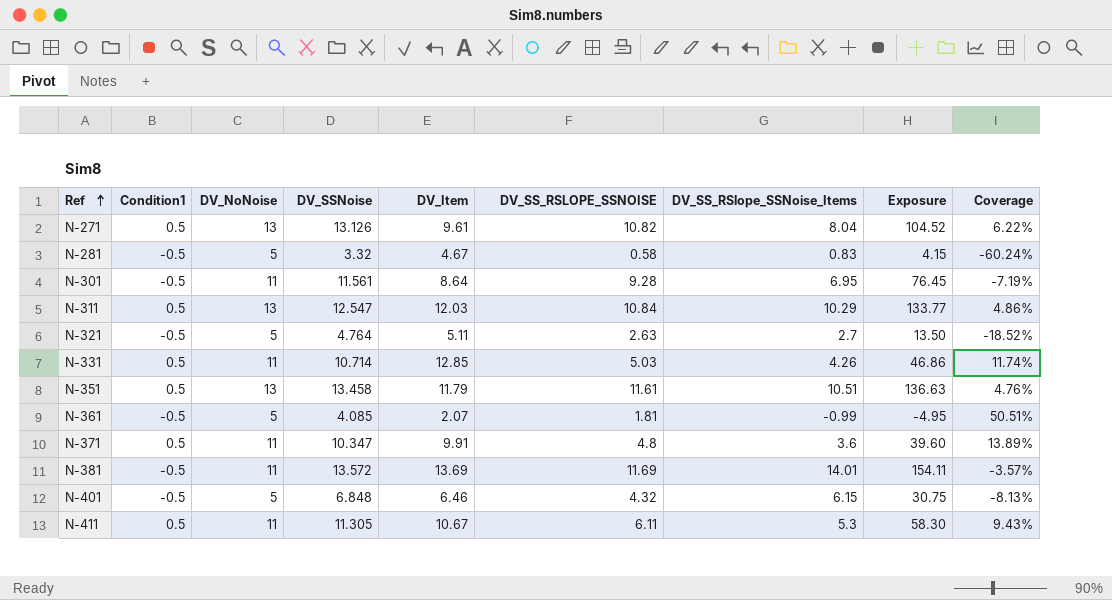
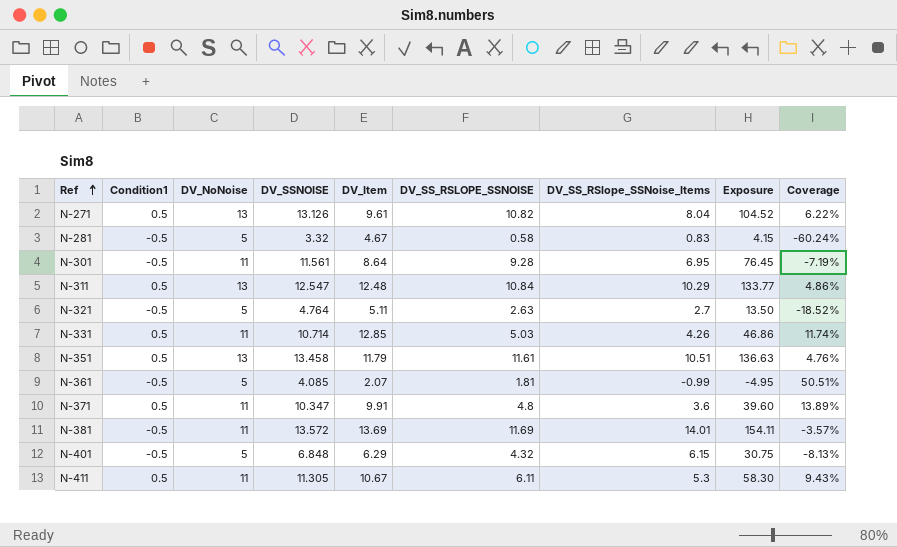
column name: DV_SSNoise -> DV_SSNOISE
N-311 | DV_Item: 12.03 -> 12.48
N-401 | DV_Item: 6.46 -> 6.29

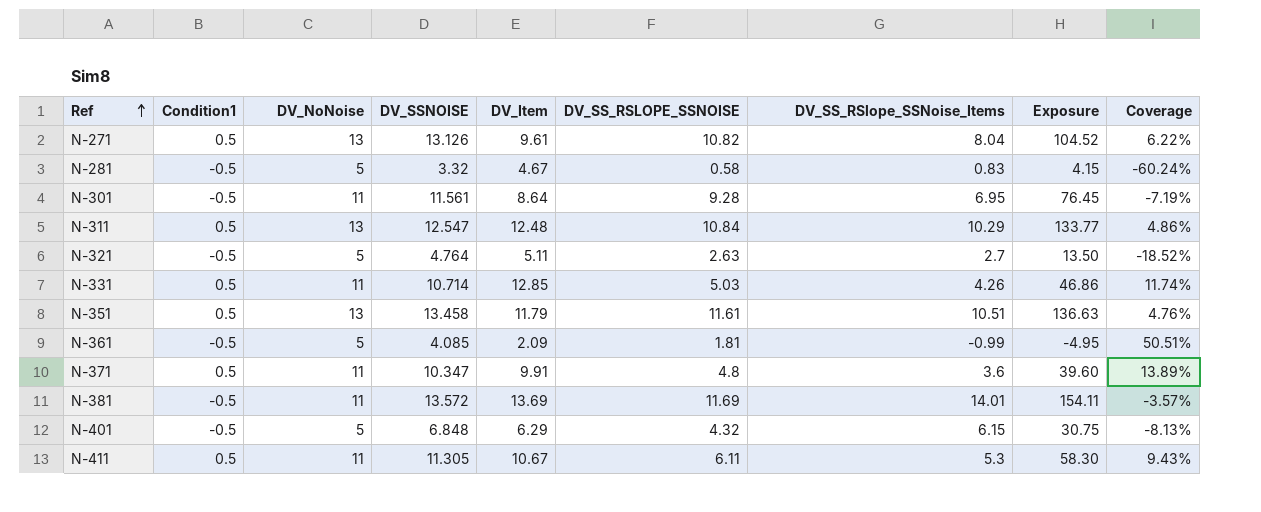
N-361 | DV_Item: 2.07 -> 2.09

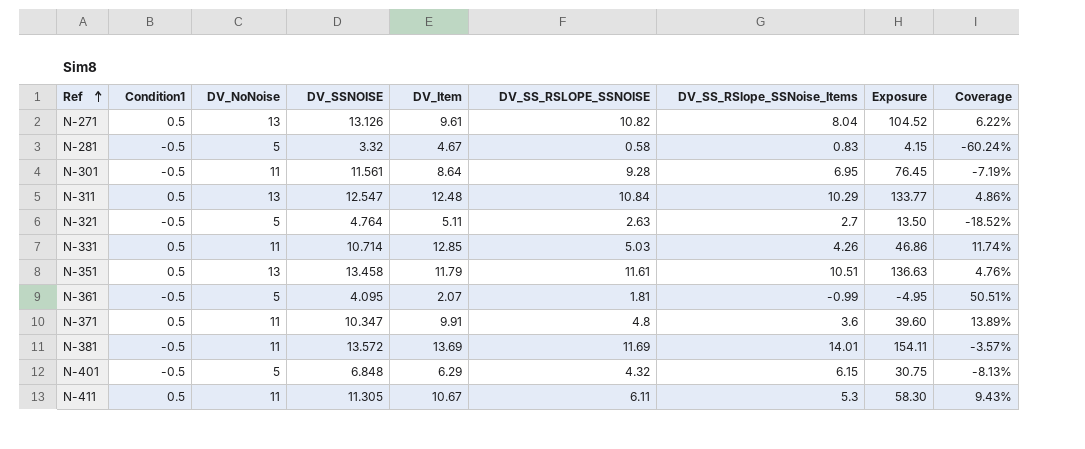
N-361 | DV_SSNOISE: 4.085 -> 4.095
N-361 | DV_Item: 2.09 -> 2.07

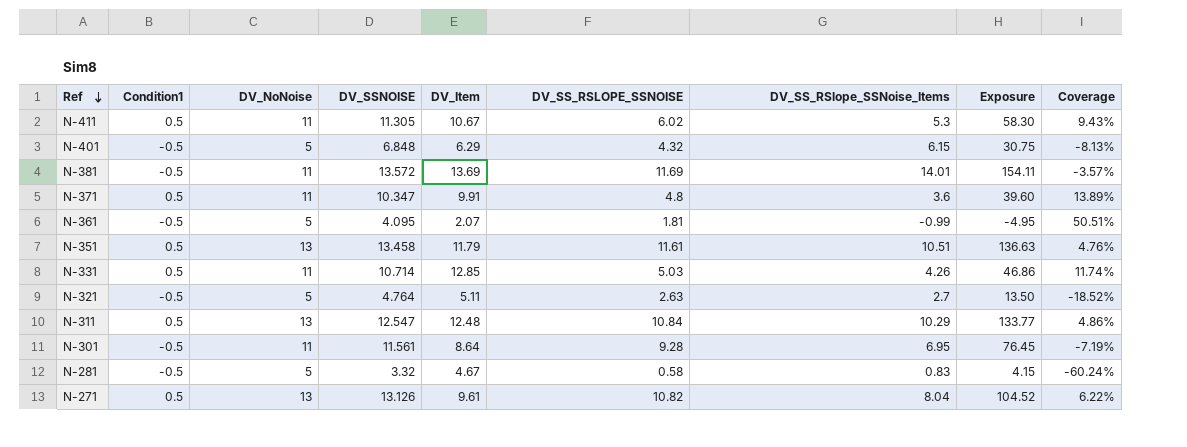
row order: Ref ascending -> Ref descending
N-411 | DV_SS_RSLOPE_SSNOISE: 6.11 -> 6.02

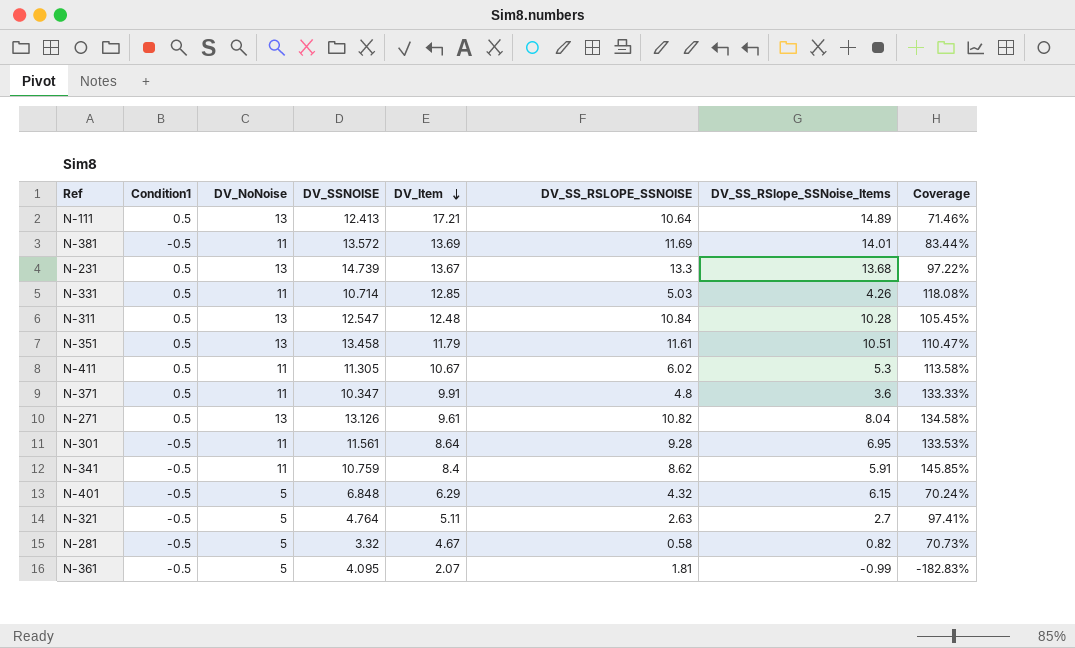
row order: Ref descending -> DV_Item descending
column Exposure | formula: [DV_NoNoise] * [DV_SS_RSlope_SSNoise_Items] -> none
column Coverage | formula: [Condition1] / [DV_SS_RSlope_SSNoise_Items] -> [DV_SS_RSLOPE_SSNOISE] / [DV_SS_RSlope_SSNoise_Items]
row N-111: none -> 0.5 | 13 | 12.413 | 17.21 | 10.64 | 14.89 | 71.46%
row N-231: none -> 0.5 | 13 | 14.739 | 13.67 | 13.3 | 13.68 | 97.22%
N-311 | DV_SS_RSlope_SSNoise_Items: 10.29 -> 10.28
row N-341: none -> -0.5 | 11 | 10.759 | 8.4 | 8.62 | 5.91 | 145.85%
N-281 | DV_SS_RSlope_SSNoise_Items: 0.83 -> 0.82

